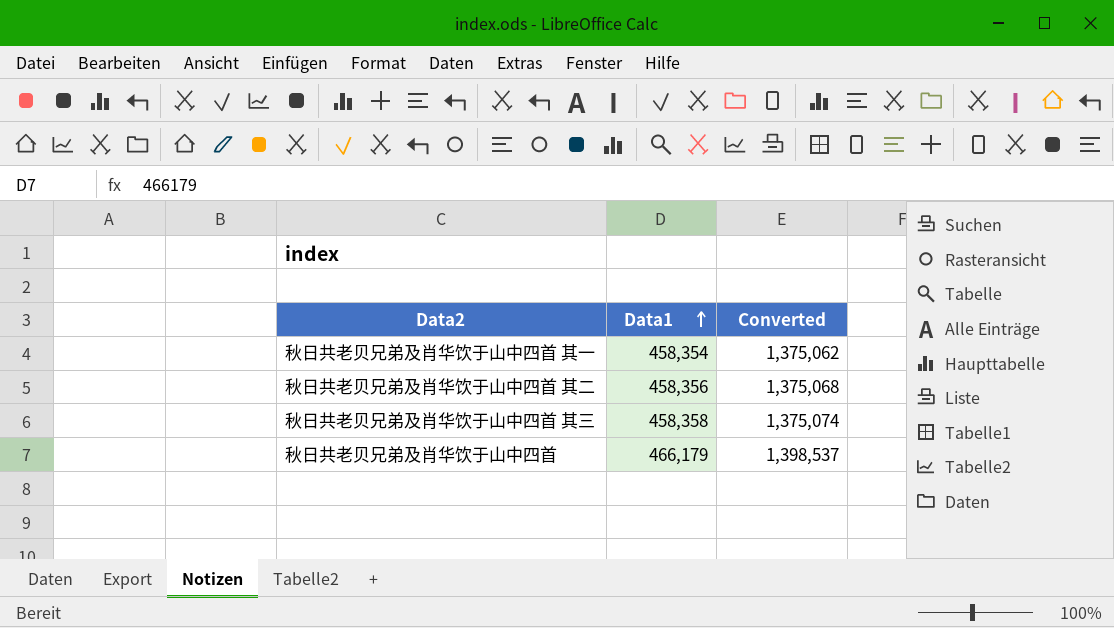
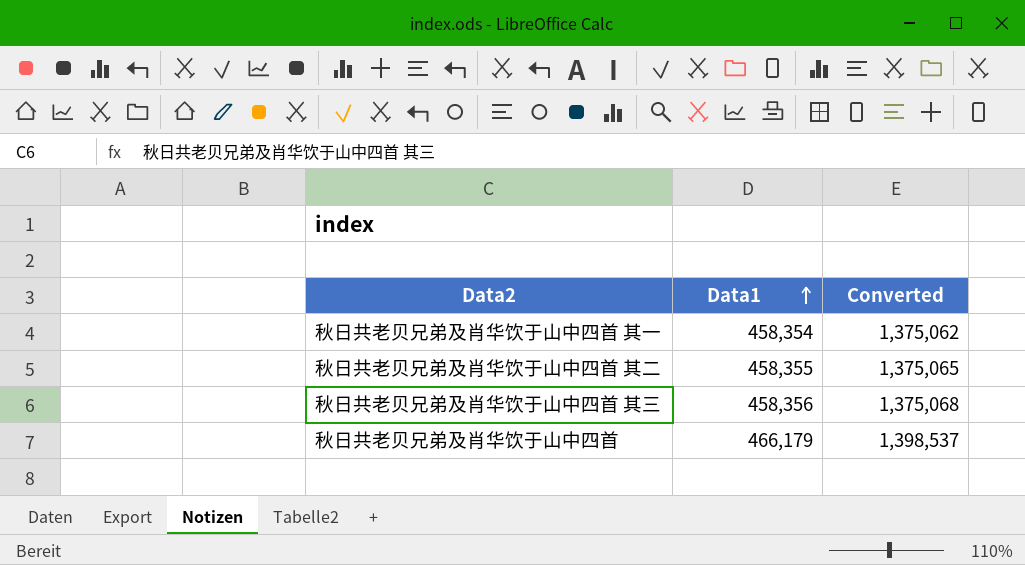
秋日共老贝兄弟及肖华饮于山中四首 其二 | Data1: 458,356 -> 458,355
秋日共老贝兄弟及肖华饮于山中四首 其二 | Converted: 1,375,068 -> 1,375,065
秋日共老贝兄弟及肖华饮于山中四首 其三 | Data1: 458,358 -> 458,356
秋日共老贝兄弟及肖华饮于山中四首 其三 | Converted: 1,375,074 -> 1,375,068

